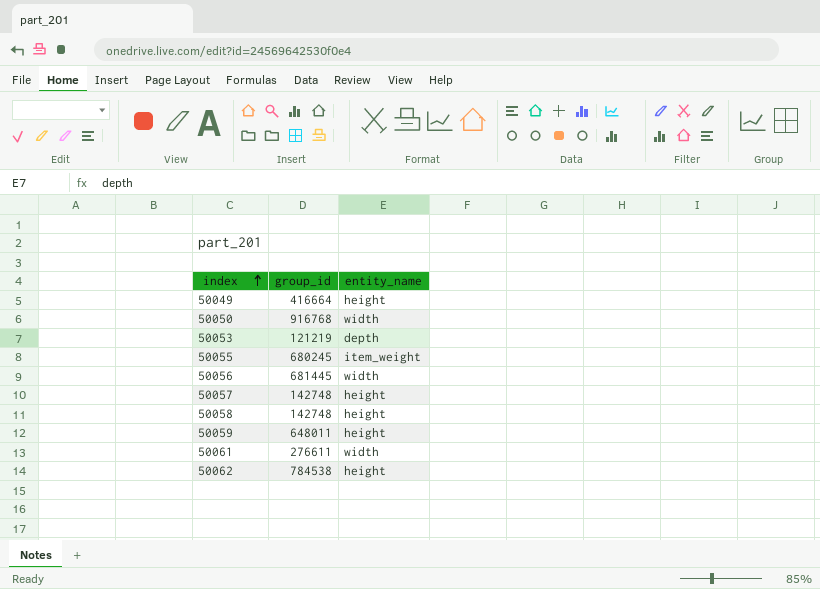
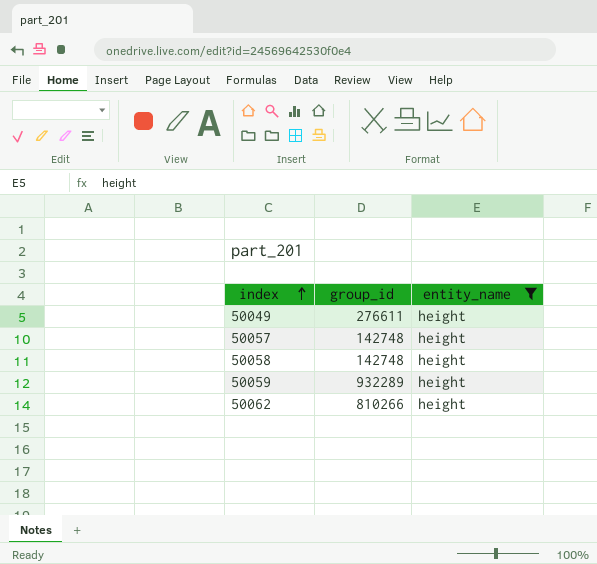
filter: none -> entity_name = height
50049 | group_id: 416664 -> 276611
50059 | group_id: 648011 -> 932289
50062 | group_id: 784538 -> 810266

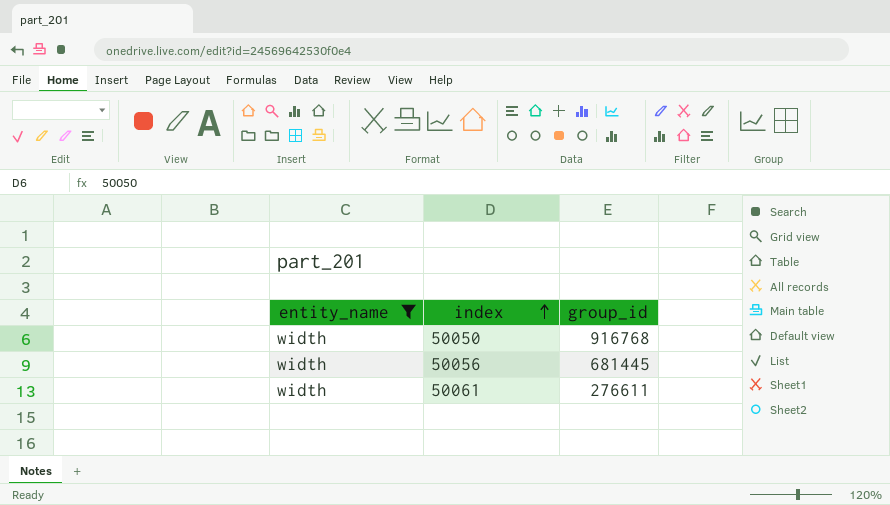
filter: entity_name = height -> entity_name = width
column entity_name | position: 3 -> 1

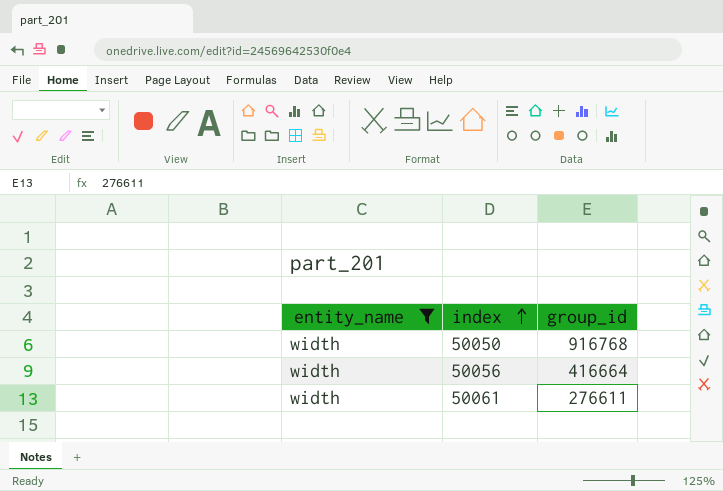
50056 | group_id: 681445 -> 416664

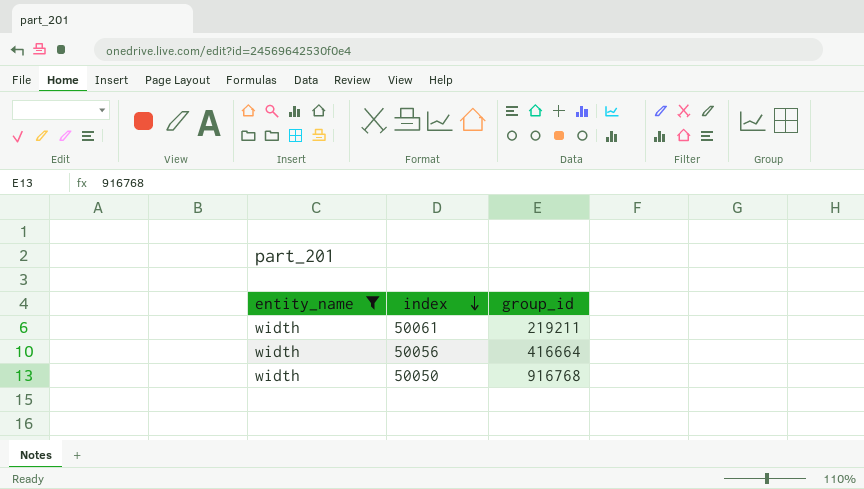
row order: index ascending -> index descending
50061 | group_id: 276611 -> 219211

